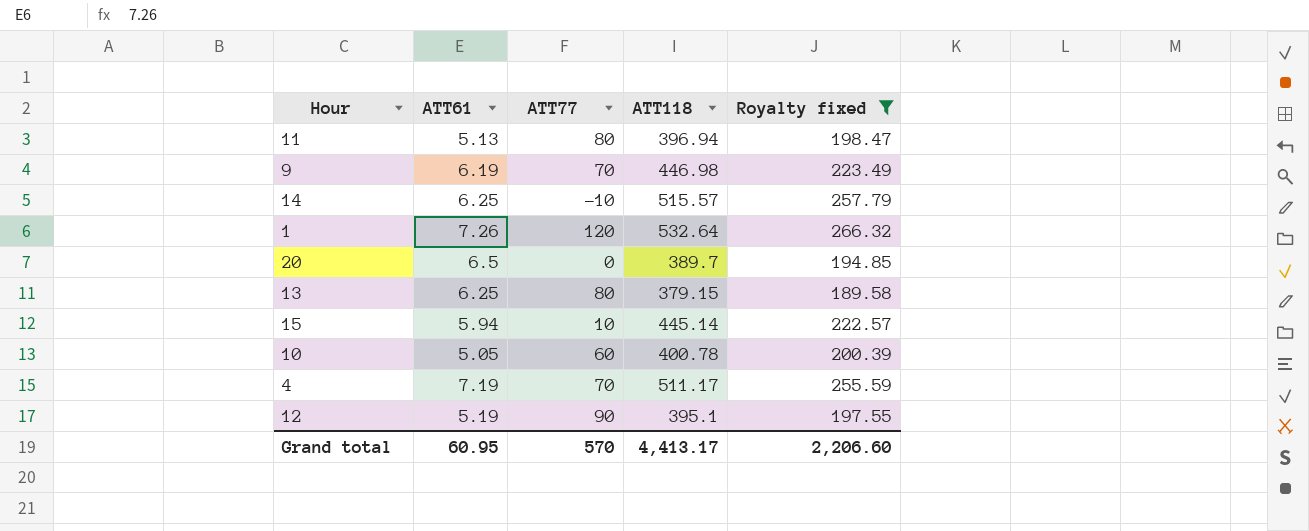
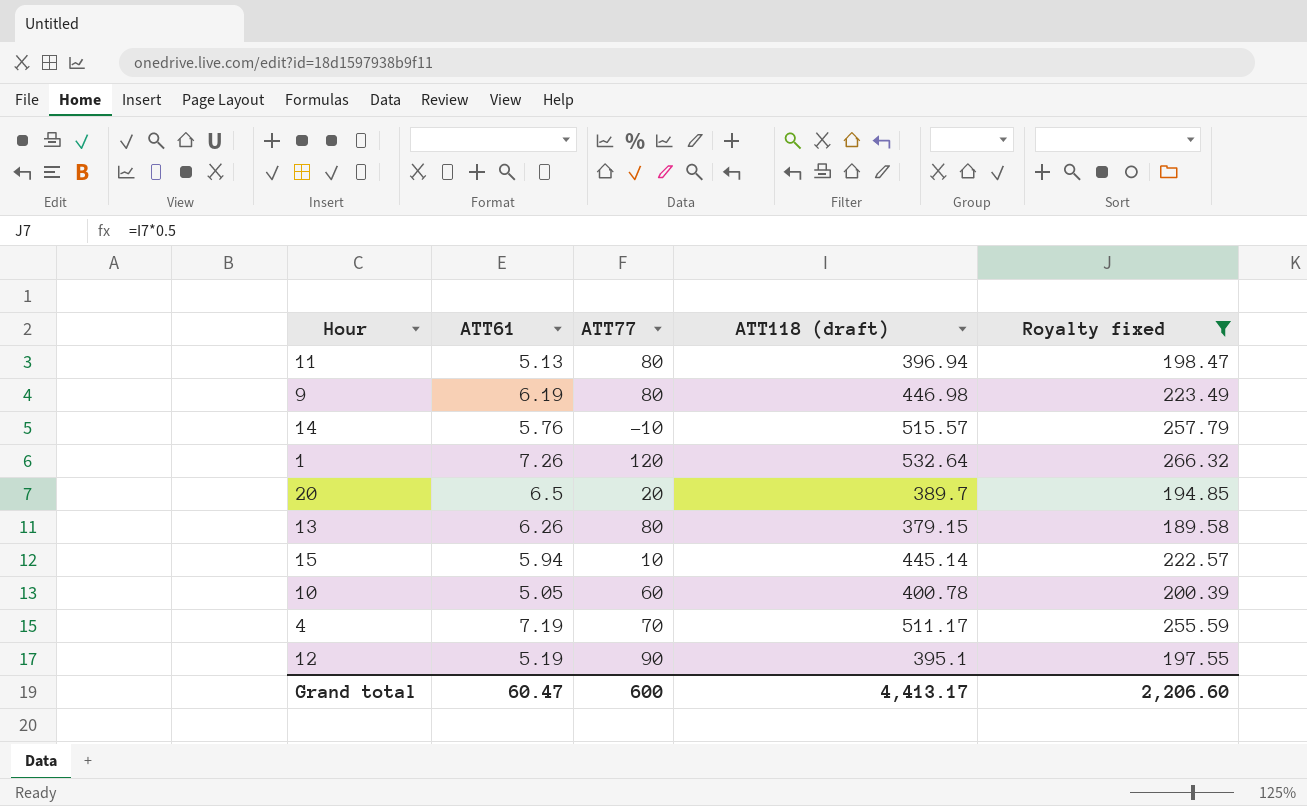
column name: ATT118 -> ATT118 (draft)
9 | ATT77: 70 -> 80
14 | ATT61: 6.25 -> 5.76
20 | ATT77: 0 -> 20
13 | ATT61: 6.25 -> 6.26
Grand total | ATT61: 60.95 -> 60.47
Grand total | ATT77: 570 -> 600

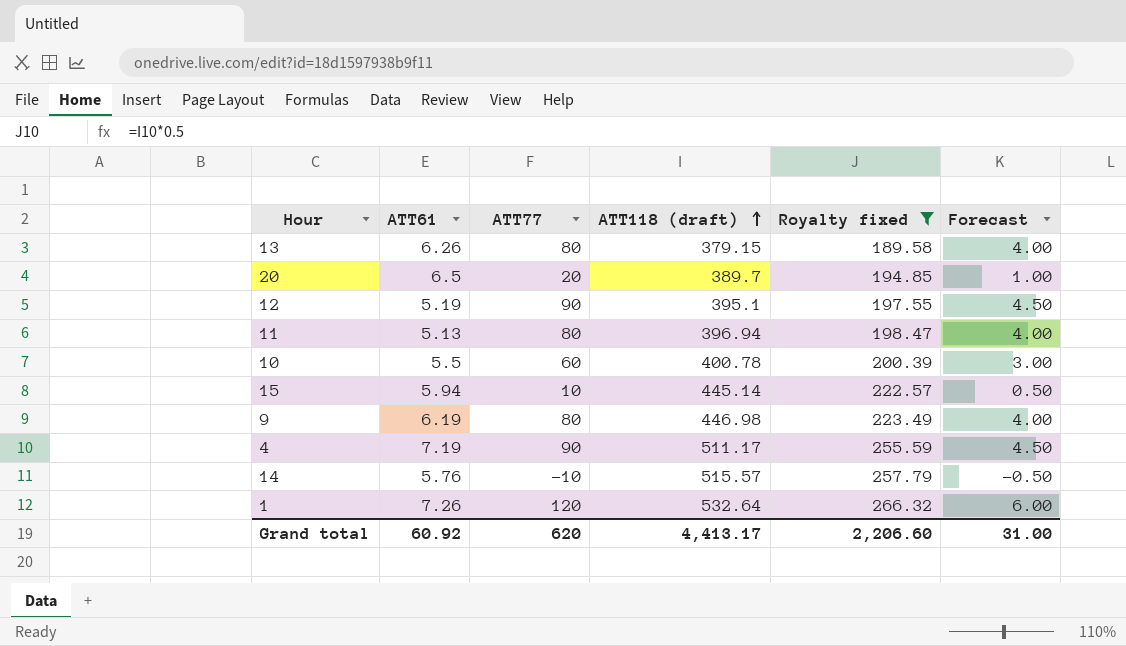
row order: none -> ATT118 (draft) ascending
column Forecast | formula: none -> [ATT77] * 0.05
10 | ATT61: 5.05 -> 5.5
4 | ATT77: 70 -> 90
Grand total | ATT61: 60.47 -> 60.92
Grand total | ATT77: 600 -> 620

